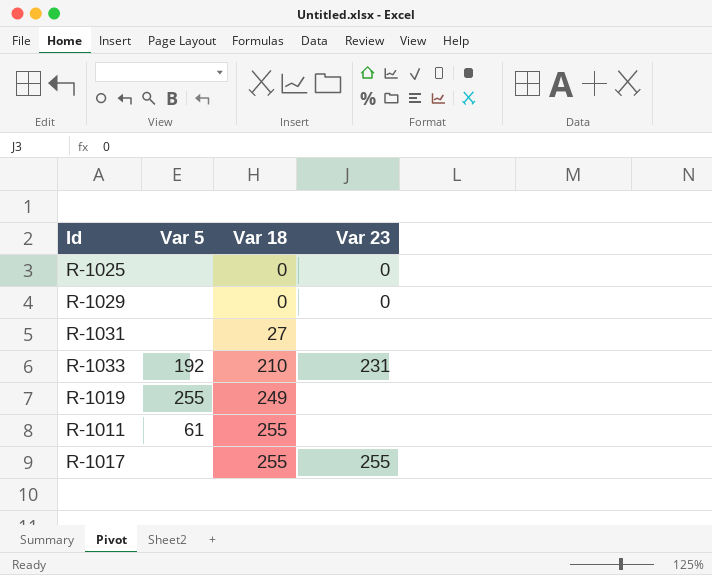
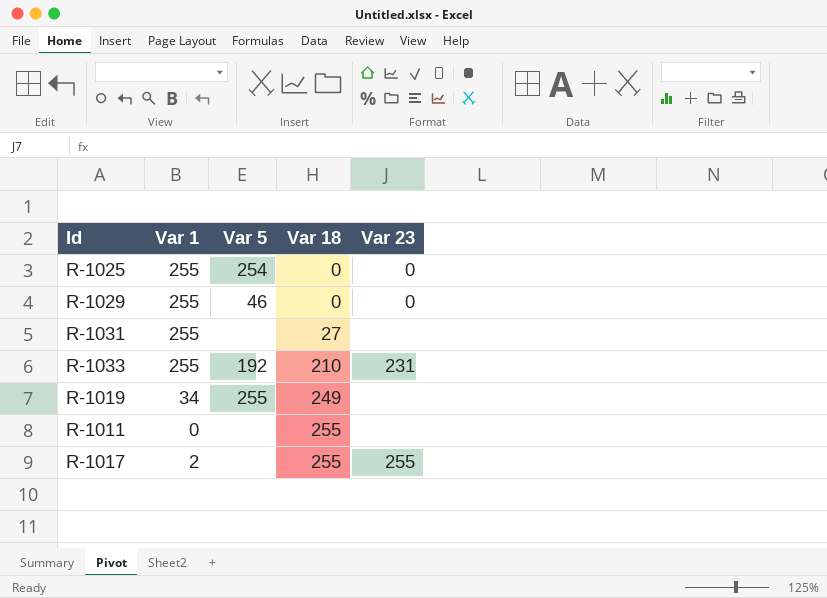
column Var 1 | position: none -> 2
R-1025 | Var 5: none -> 254
R-1029 | Var 5: none -> 46
R-1011 | Var 5: 61 -> none

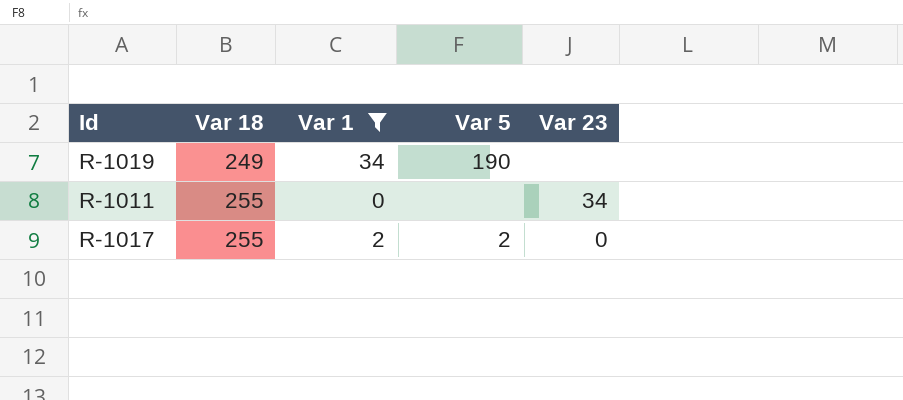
filter: none -> Var 1 != 255
column Var 18 | position: 4 -> 2
R-1019 | Var 5: 255 -> 190
R-1011 | Var 23: none -> 34
R-1017 | Var 5: none -> 2
R-1017 | Var 23: 255 -> 0

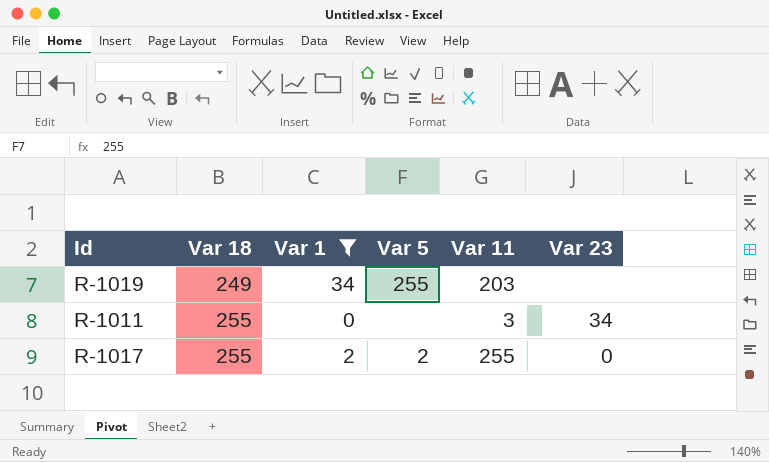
column Var 11 | position: none -> 5
R-1019 | Var 5: 190 -> 255

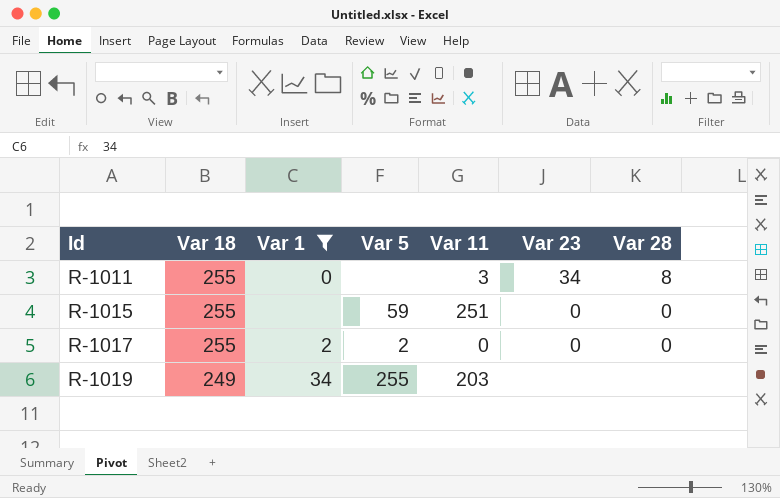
row order: Var 18 ascending -> Id ascending
column Var 28 | position: none -> 7
row R-1015: none -> 255 | none | 59 | 251 | 0 | 0
R-1017 | Var 11: 255 -> 0

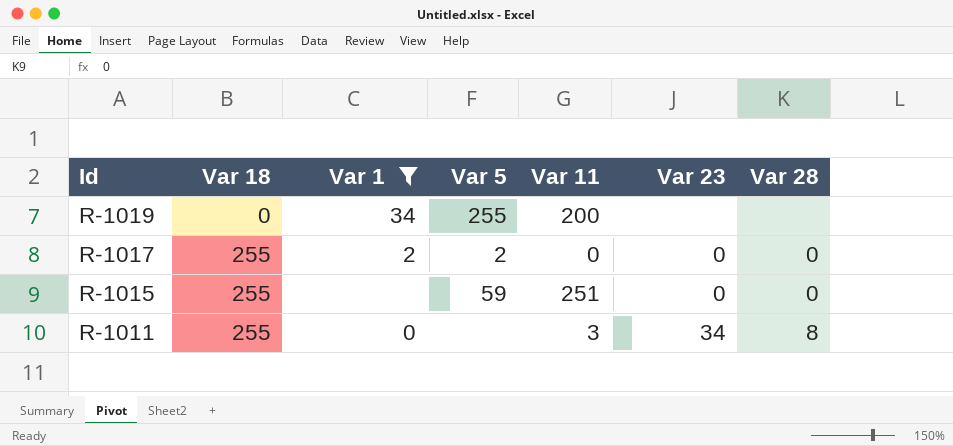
row order: Id ascending -> Id descending
R-1019 | Var 18: 249 -> 0
R-1019 | Var 11: 203 -> 200

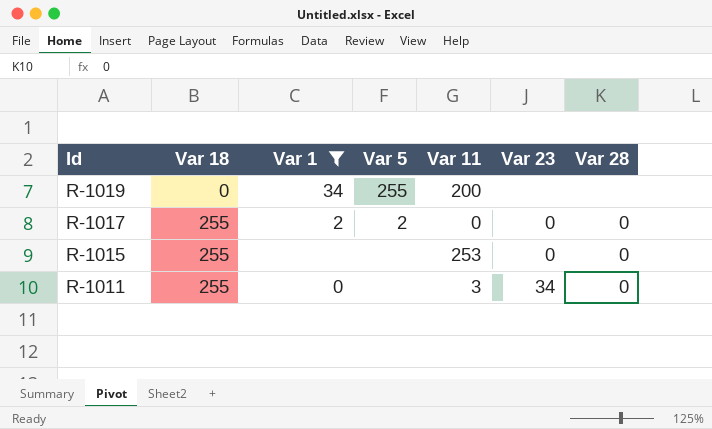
R-1015 | Var 5: 59 -> none
R-1015 | Var 11: 251 -> 253
R-1011 | Var 28: 8 -> 0

